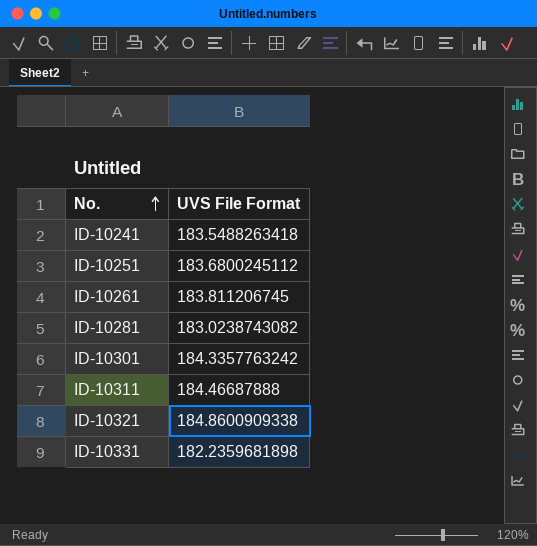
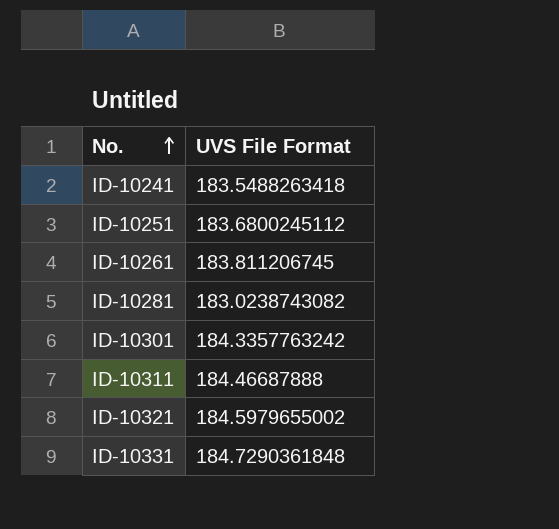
ID-10321 | UVS File Format: 184.8600909338 -> 184.5979655002
ID-10331 | UVS File Format: 182.2359681898 -> 184.7290361848

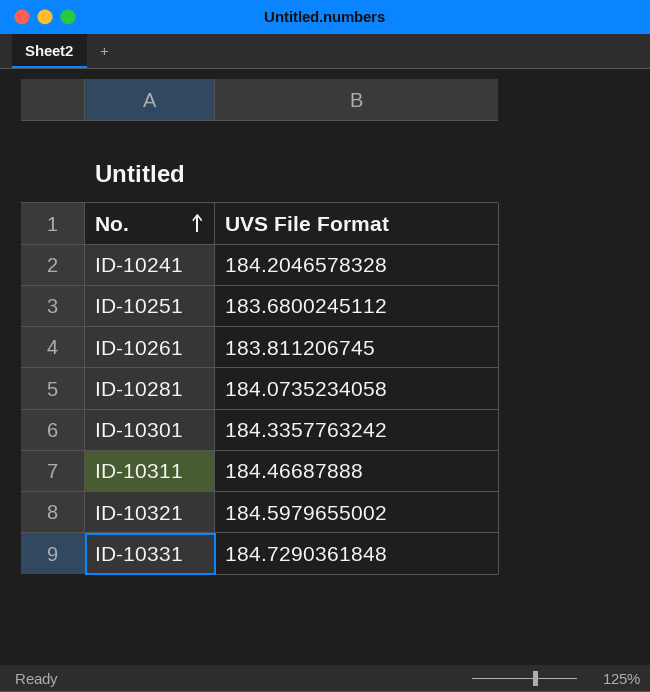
ID-10241 | UVS File Format: 183.5488263418 -> 184.2046578328
ID-10281 | UVS File Format: 183.0238743082 -> 184.0735234058

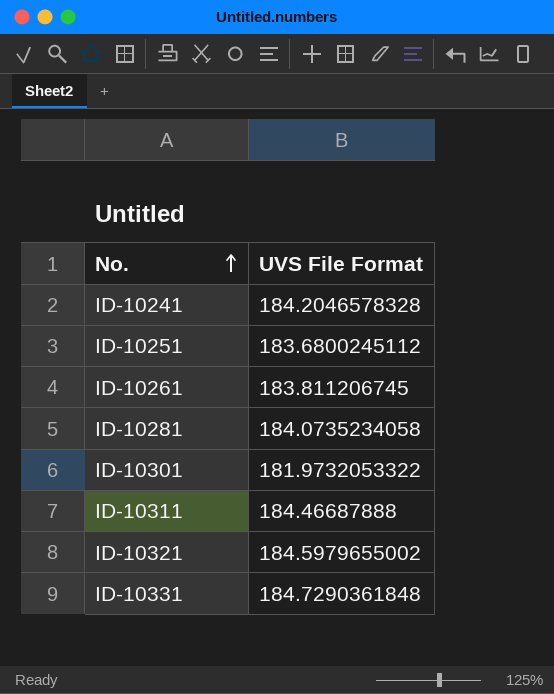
ID-10301 | UVS File Format: 184.3357763242 -> 181.9732053322

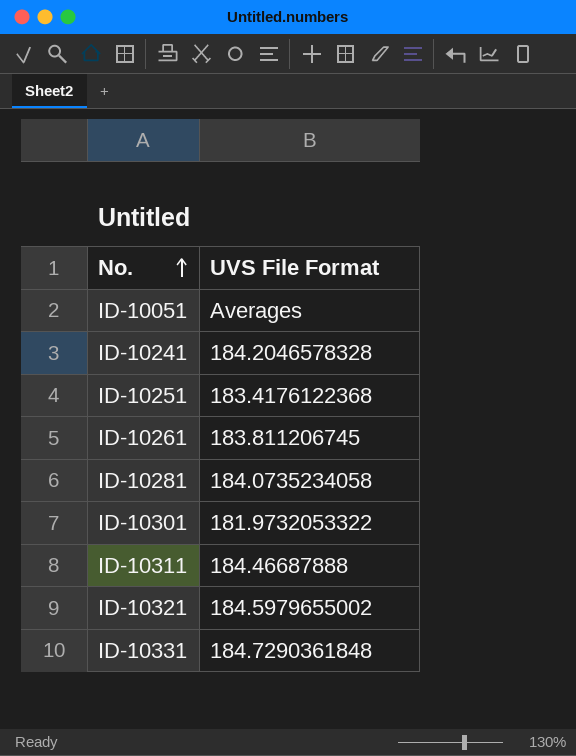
row ID-10051: none -> Averages
ID-10251 | UVS File Format: 183.6800245112 -> 183.4176122368

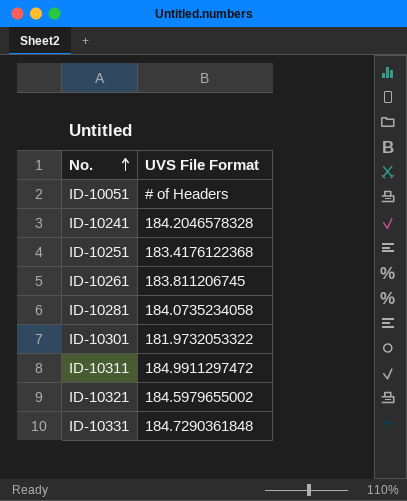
ID-10051 | UVS File Format: Averages -> # of Headers
ID-10311 | UVS File Format: 184.46687888 -> 184.9911297472

